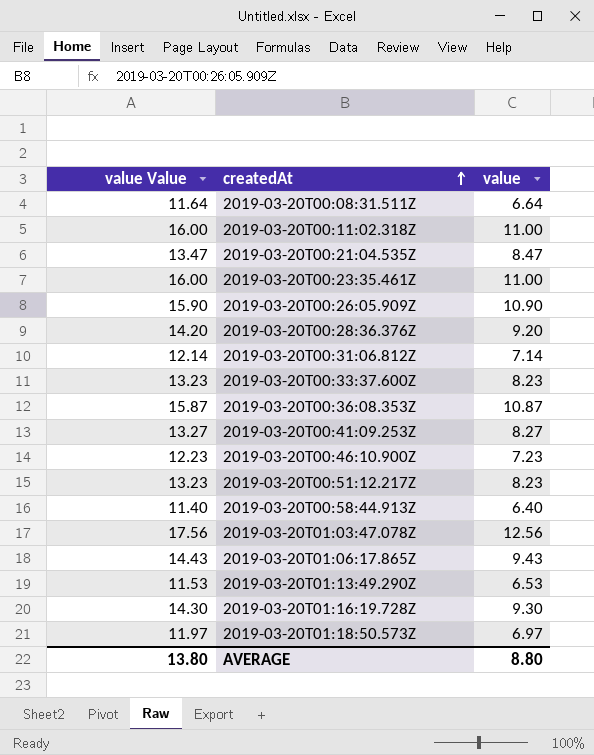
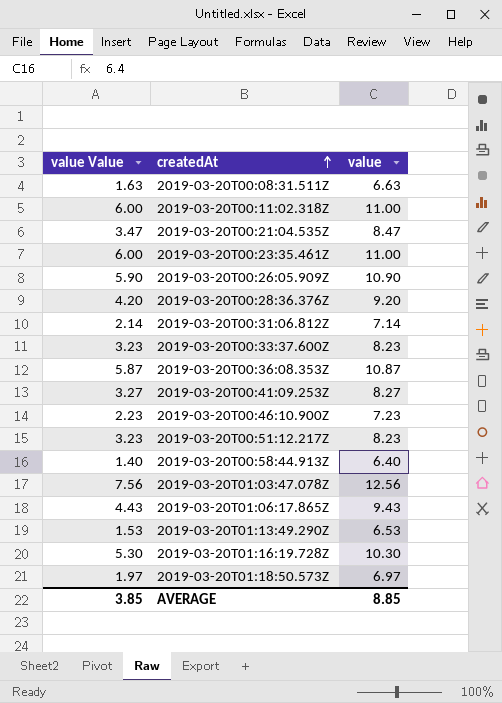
column value Value | formula: [value] + 5 -> [value] - 5
2019-03-20T00:08:31.511Z | value: 6.64 -> 6.63
2019-03-20T01:16:19.728Z | value: 9.30 -> 10.30
AVERAGE | value Value: 13.80 -> 3.85
AVERAGE | value: 8.80 -> 8.85

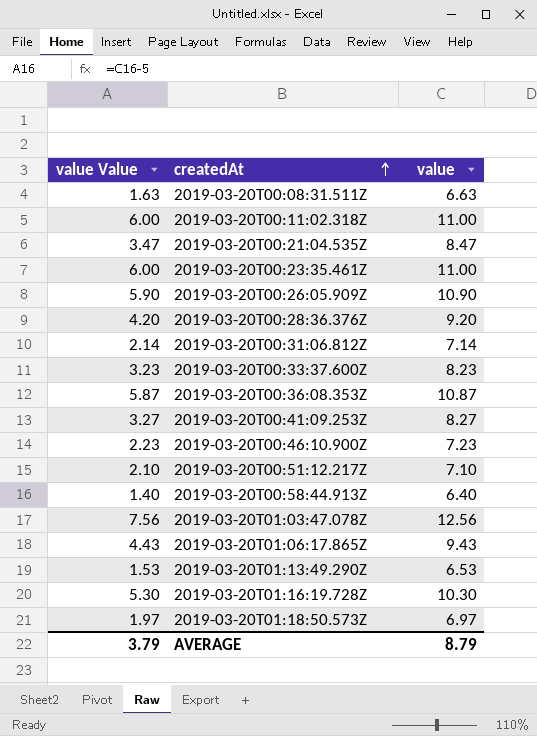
2019-03-20T00:51:12.217Z | value Value: 3.23 -> 2.10
2019-03-20T00:51:12.217Z | value: 8.23 -> 7.10
AVERAGE | value Value: 3.85 -> 3.79
AVERAGE | value: 8.85 -> 8.79

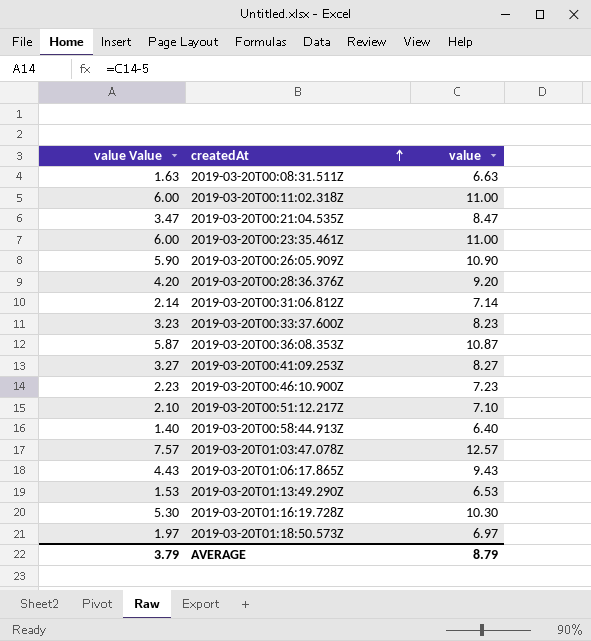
2019-03-20T01:03:47.078Z | value Value: 7.56 -> 7.57
2019-03-20T01:03:47.078Z | value: 12.56 -> 12.57

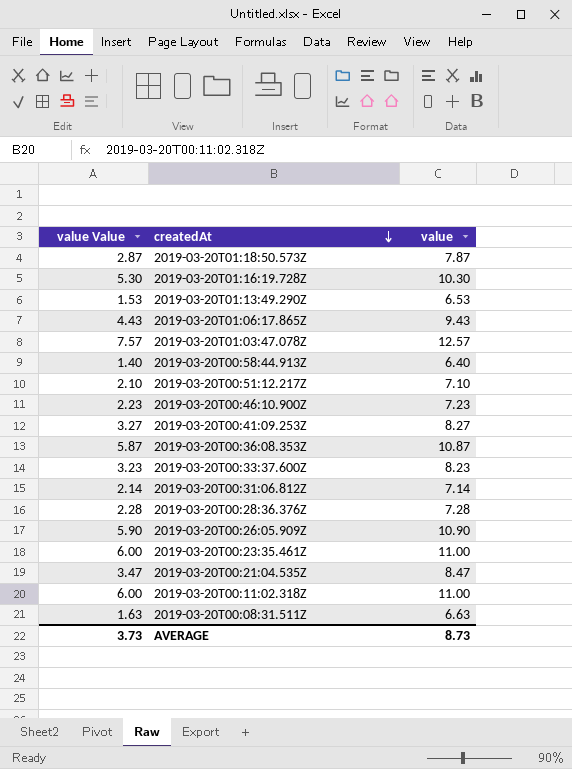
row order: createdAt ascending -> createdAt descending
2019-03-20T01:18:50.573Z | value Value: 1.97 -> 2.87
2019-03-20T01:18:50.573Z | value: 6.97 -> 7.87
2019-03-20T00:28:36.376Z | value Value: 4.20 -> 2.28
2019-03-20T00:28:36.376Z | value: 9.20 -> 7.28
AVERAGE | value Value: 3.79 -> 3.73
AVERAGE | value: 8.79 -> 8.73

